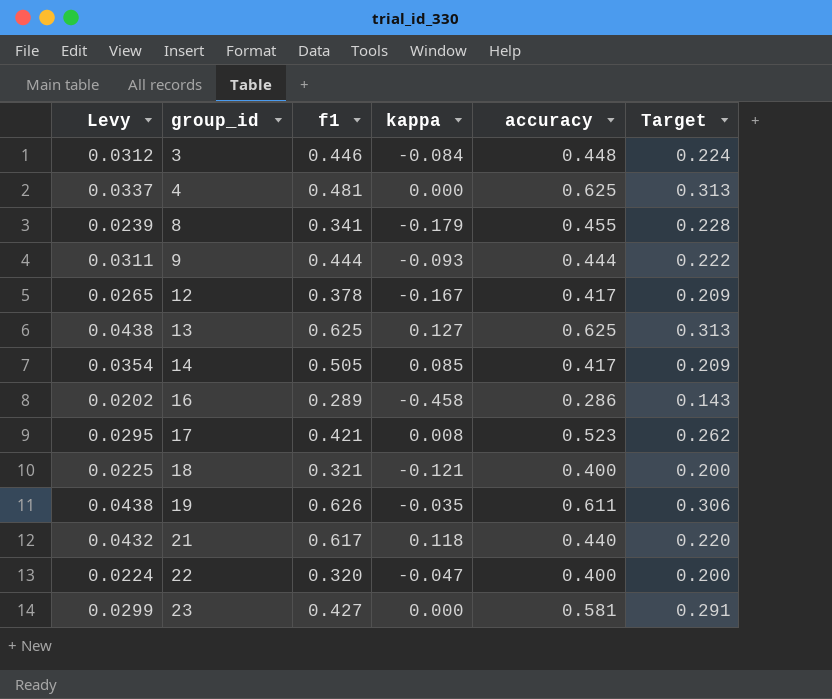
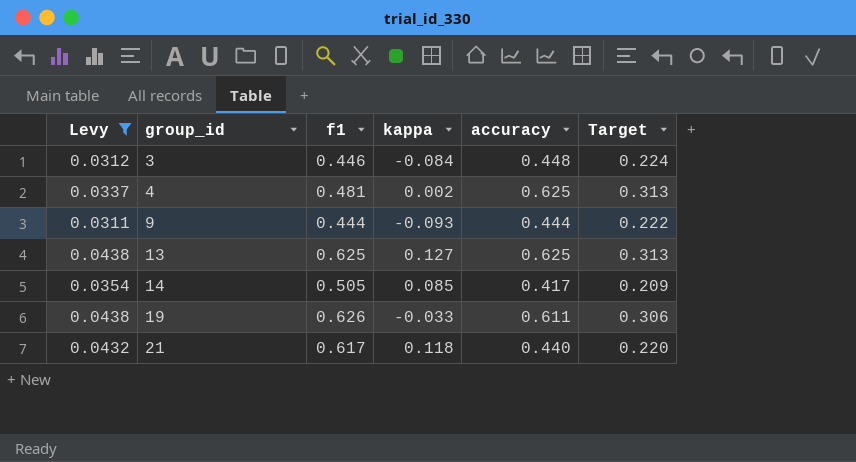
filter: none -> Levy >= 0.0311
4 | kappa: 0.000 -> 0.002
19 | kappa: -0.035 -> -0.033

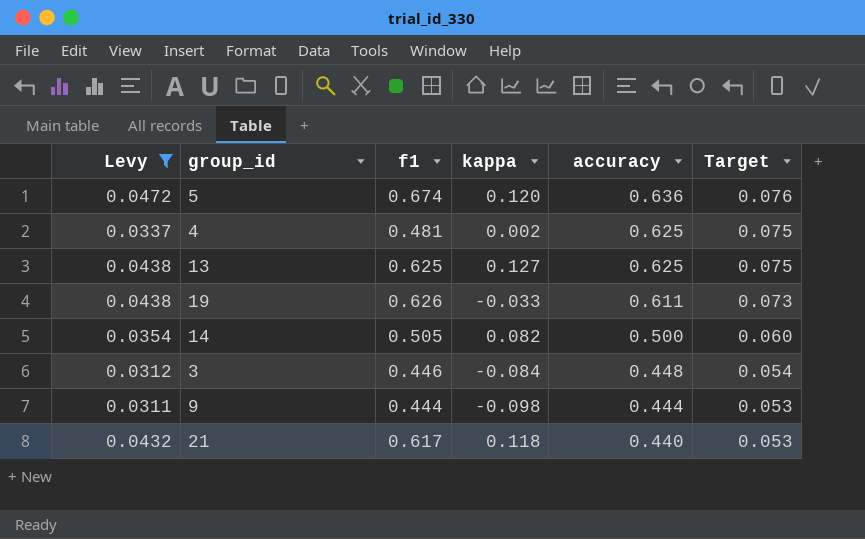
row order: group_id ascending -> accuracy descending
column Target | formula: [accuracy] * 0.5 -> [accuracy] * 0.12
row 5: none -> 0.0472 | 0.674 | 0.120 | 0.636 | 0.076
14 | kappa: 0.085 -> 0.082
14 | accuracy: 0.417 -> 0.500
9 | kappa: -0.093 -> -0.098

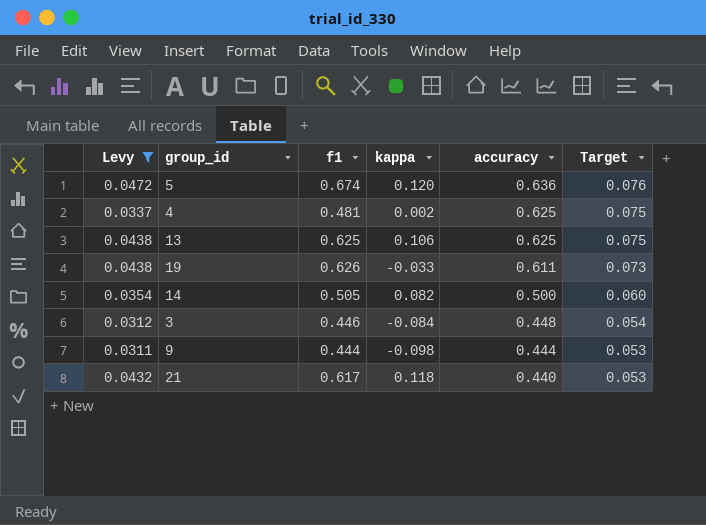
13 | kappa: 0.127 -> 0.106

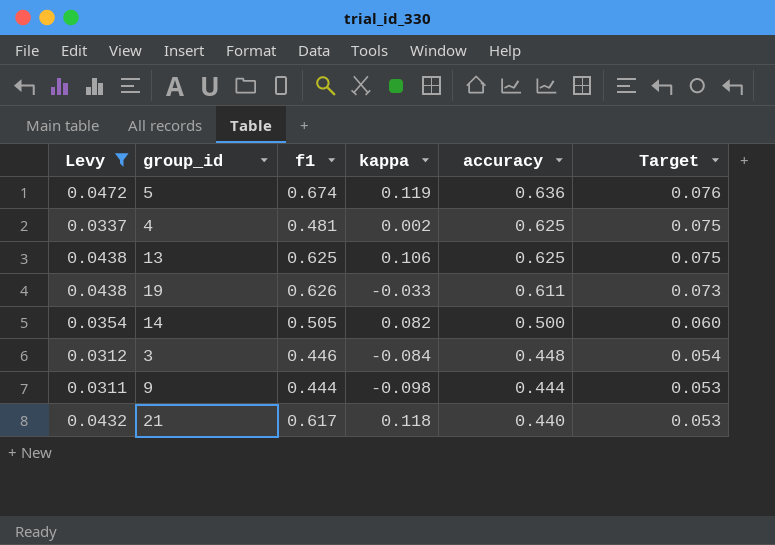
5 | kappa: 0.120 -> 0.119

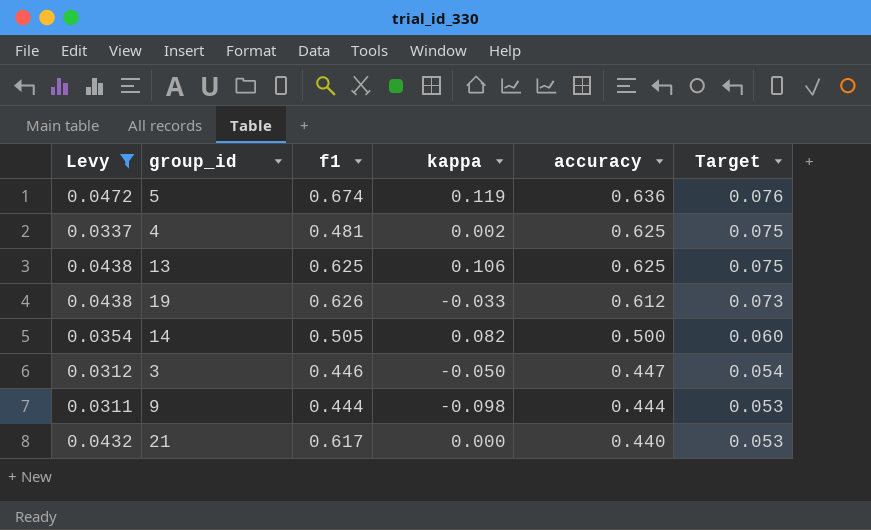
19 | accuracy: 0.611 -> 0.612
3 | kappa: -0.084 -> -0.050
3 | accuracy: 0.448 -> 0.447
21 | kappa: 0.118 -> 0.000

